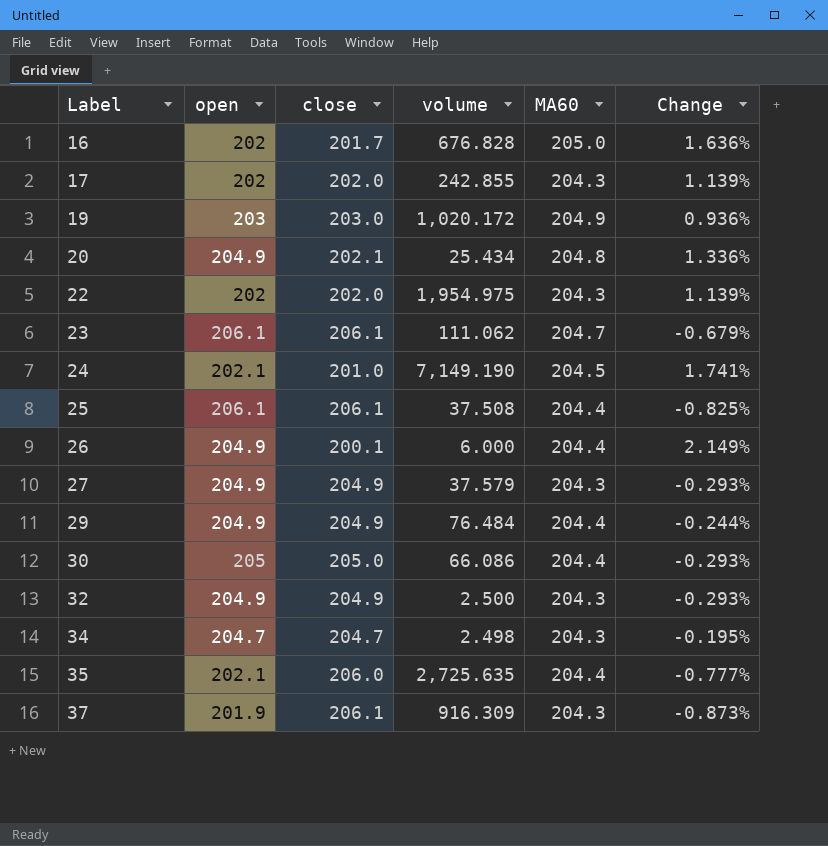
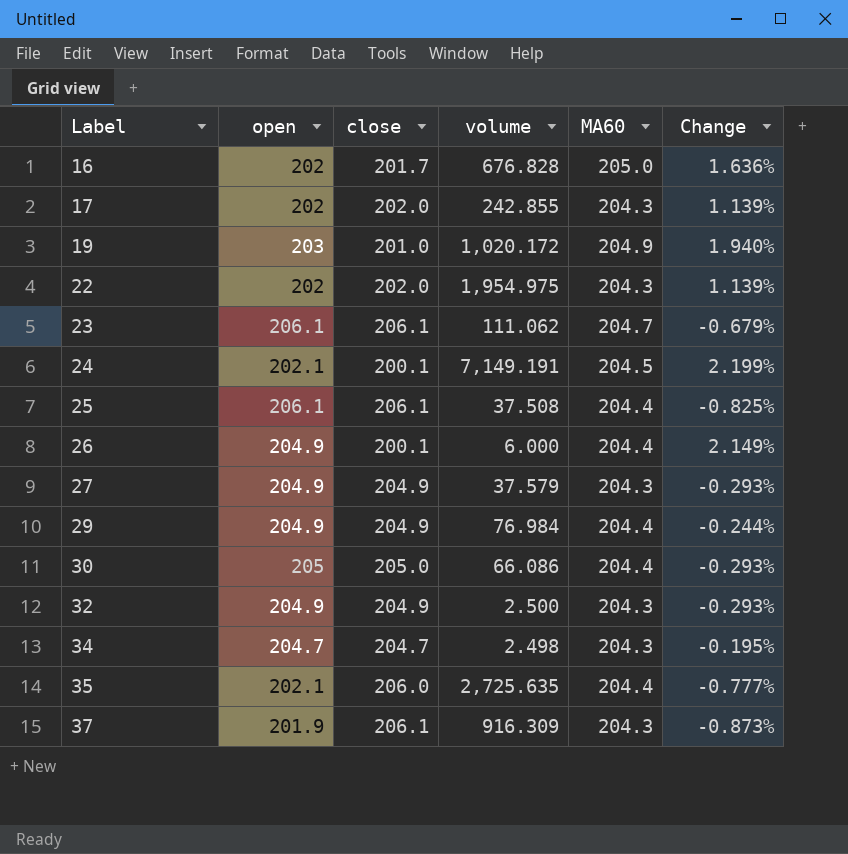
row 20: 204.9 | 202.1 | 25.434 | 204.8 | 1.336% -> none
19 | close: 203.0 -> 201.0
19 | Change: 0.936% -> 1.940%
24 | close: 201.0 -> 200.1
24 | volume: 7,149.190 -> 7,149.191
24 | Change: 1.741% -> 2.199%
29 | volume: 76.484 -> 76.984

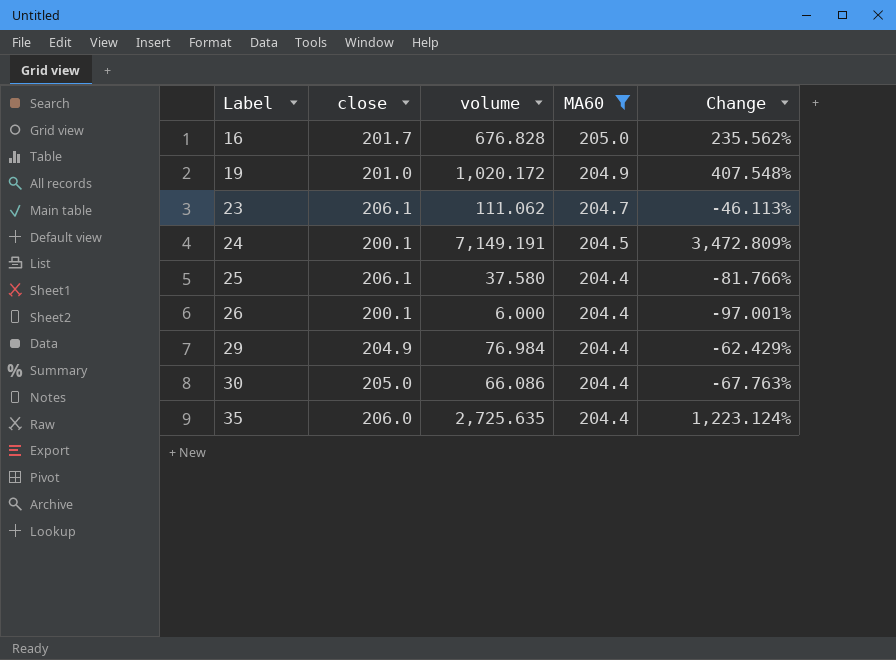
filter: none -> MA60 != 204.3
column open | position: 2 -> none
column Change | formula: ([MA60] - [close]) / [close] -> ([volume] - [close]) / [close]
25 | volume: 37.508 -> 37.580

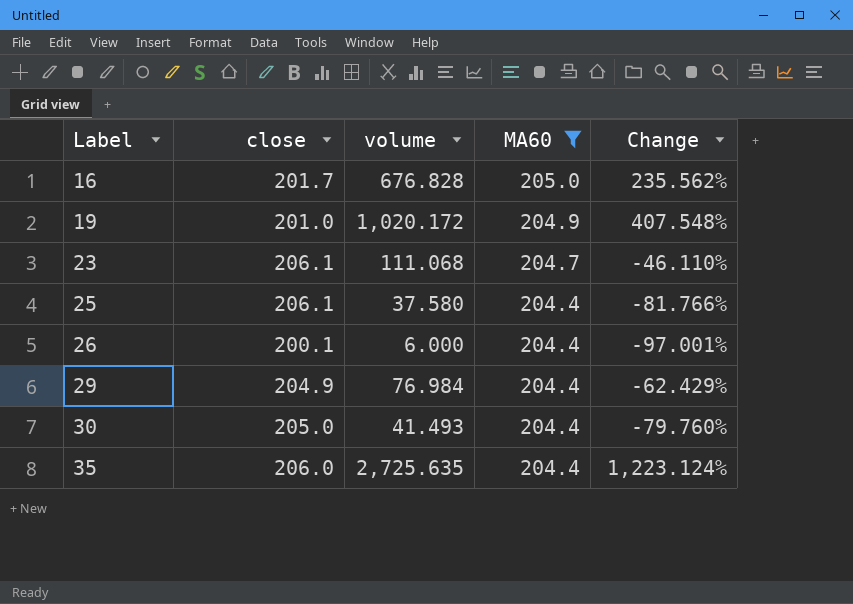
row 24: 200.1 | 7,149.191 | 204.5 | 3,472.809% -> none
23 | volume: 111.062 -> 111.068
23 | Change: -46.113% -> -46.110%
30 | volume: 66.086 -> 41.493
30 | Change: -67.763% -> -79.760%

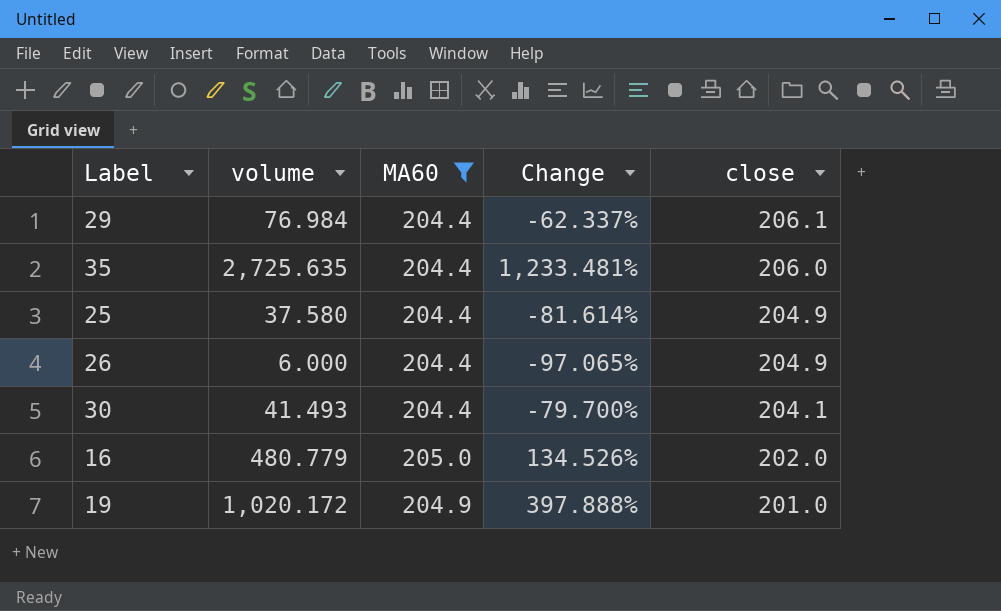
row order: Label ascending -> close descending
column Change | formula: ([volume] - [close]) / [close] -> ([volume] - [MA60]) / [MA60]
column close | position: 2 -> 5
row 23: 206.1 | 111.068 | 204.7 | -46.110% -> none
29 | close: 204.9 -> 206.1
25 | close: 206.1 -> 204.9
26 | close: 200.1 -> 204.9
30 | close: 205.0 -> 204.1
16 | volume: 676.828 -> 480.779
16 | close: 201.7 -> 202.0

